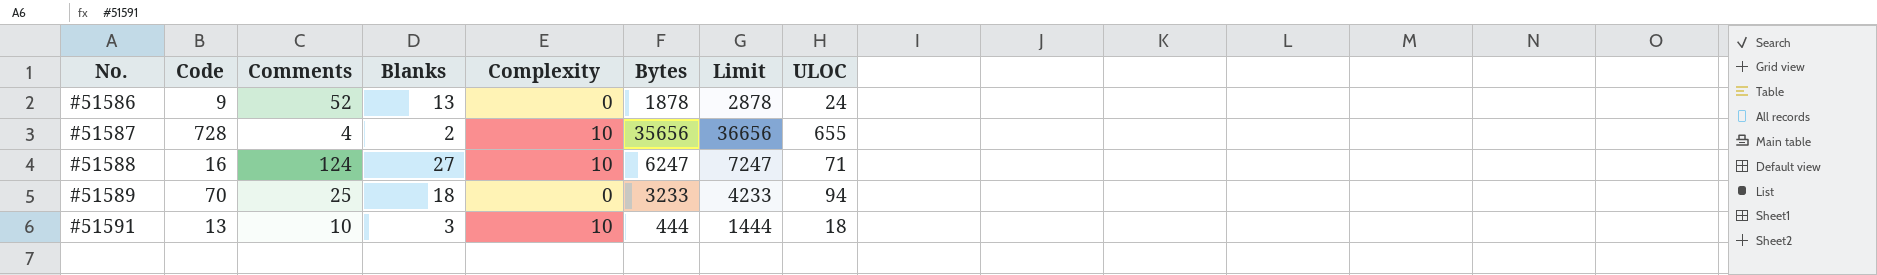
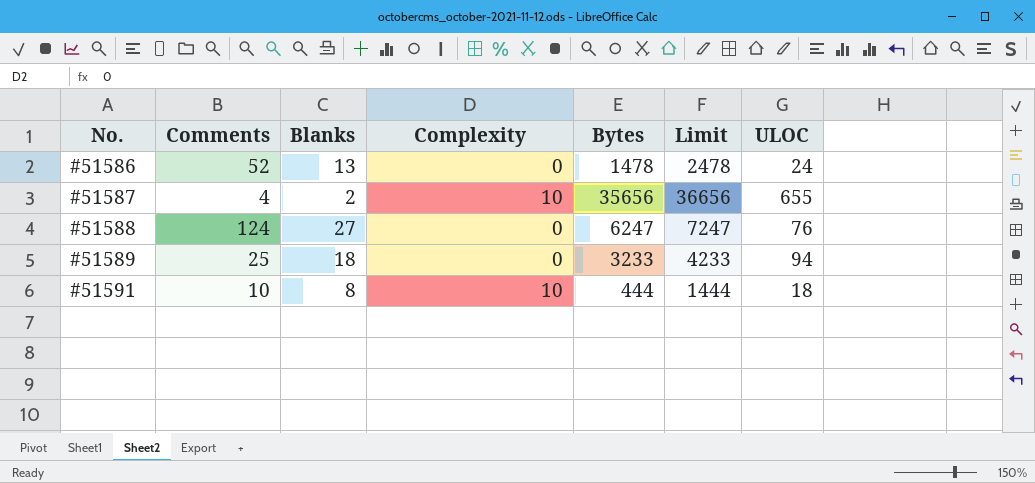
column Code | position: 2 -> none
#51586 | Bytes: 1878 -> 1478
#51586 | Limit: 2878 -> 2478
#51588 | Complexity: 10 -> 0
#51588 | ULOC: 71 -> 76
#51591 | Blanks: 3 -> 8

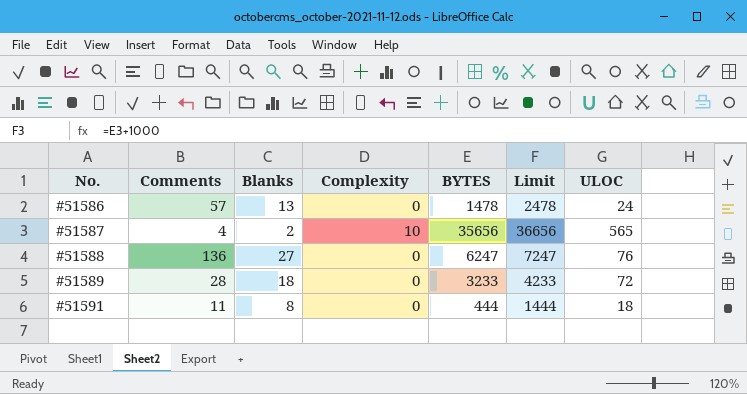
column name: Bytes -> BYTES
#51586 | Comments: 52 -> 57
#51587 | ULOC: 655 -> 565
#51588 | Comments: 124 -> 136
#51589 | Comments: 25 -> 28
#51589 | ULOC: 94 -> 72
#51591 | Comments: 10 -> 11
#51591 | Complexity: 10 -> 0

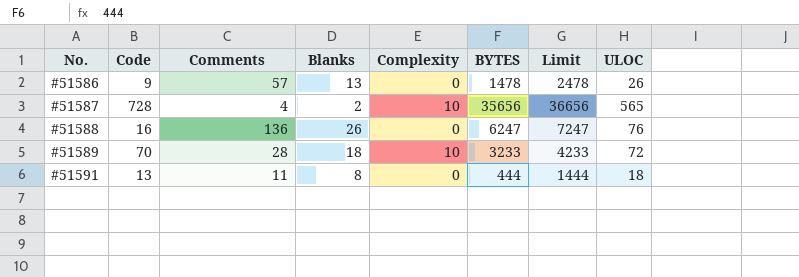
column Code | position: none -> 2
#51586 | ULOC: 24 -> 26
#51588 | Blanks: 27 -> 26
#51589 | Complexity: 0 -> 10

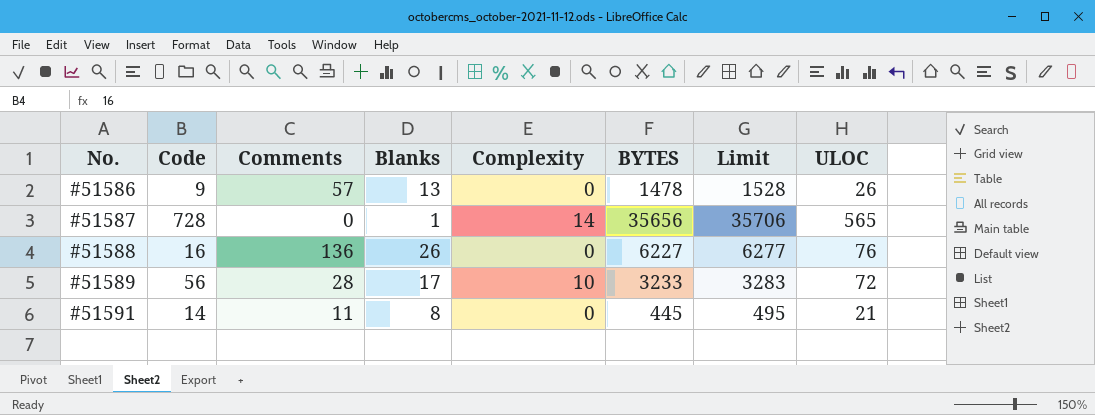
column Limit | formula: [BYTES] + 1000 -> [BYTES] + 50
#51587 | Comments: 4 -> 0
#51587 | Blanks: 2 -> 1
#51587 | Complexity: 10 -> 14
#51588 | BYTES: 6247 -> 6227
#51589 | Code: 70 -> 56
#51589 | Blanks: 18 -> 17
#51591 | Code: 13 -> 14
#51591 | BYTES: 444 -> 445
#51591 | ULOC: 18 -> 21

